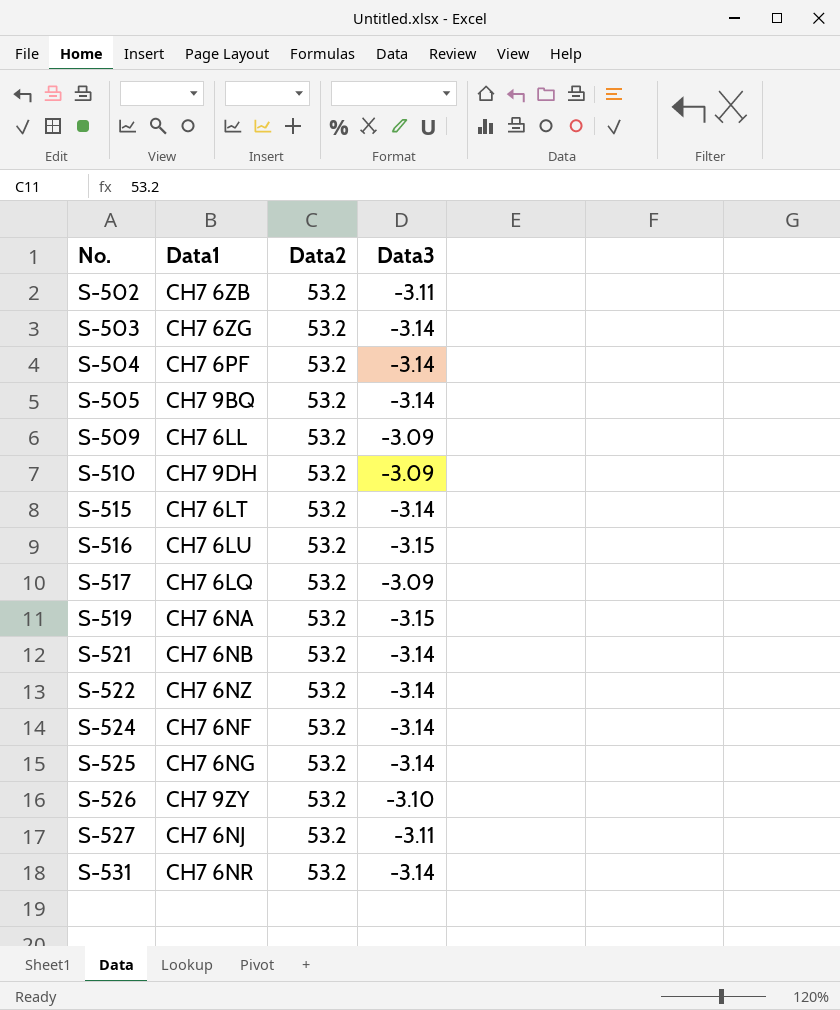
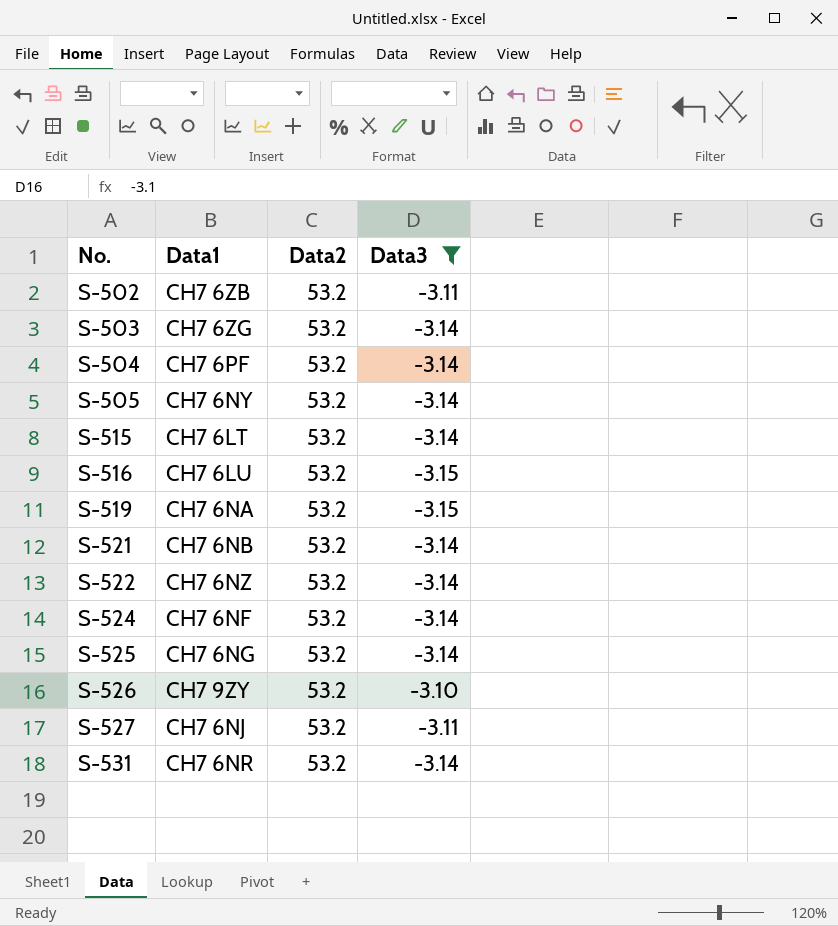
filter: none -> Data3 != -3.09
S-505 | Data1: CH7 9BQ -> CH7 6NY

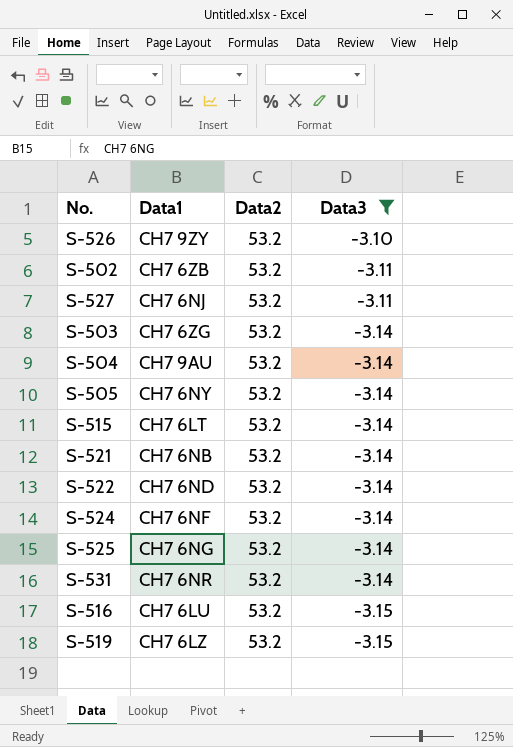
row order: No. ascending -> Data3 descending
S-504 | Data1: CH7 6PF -> CH7 9AU
S-522 | Data1: CH7 6NZ -> CH7 6ND
S-519 | Data1: CH7 6NA -> CH7 6LZ

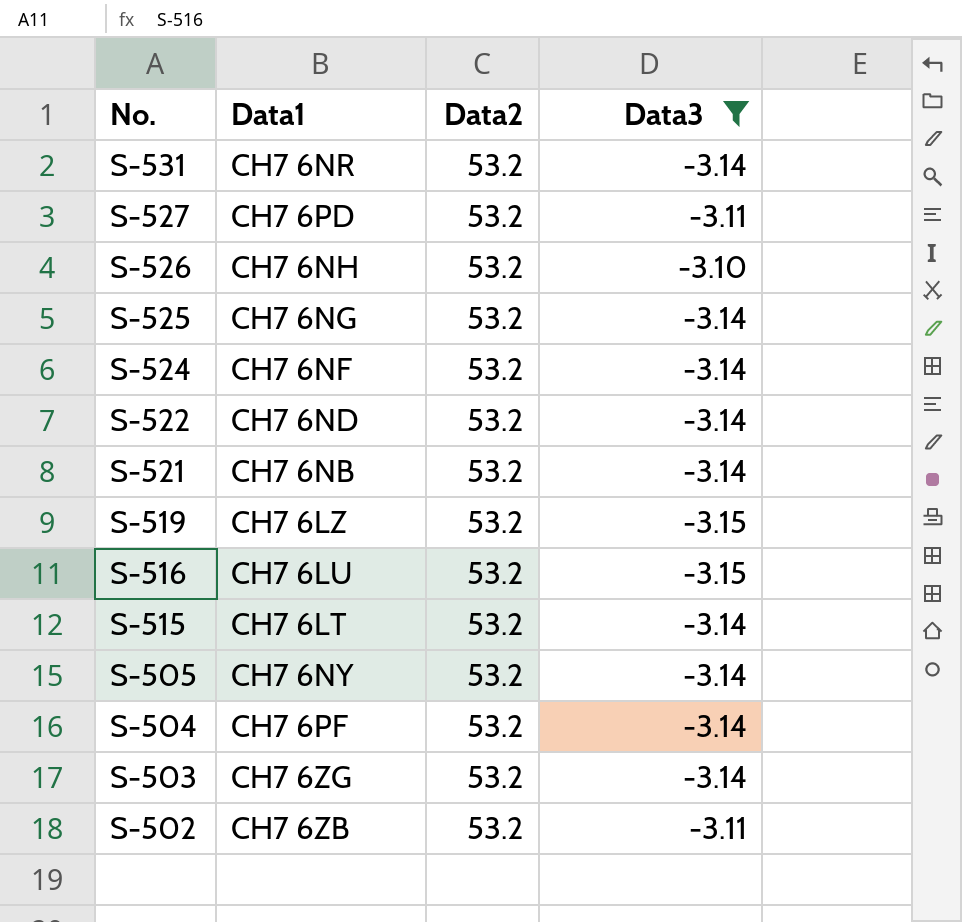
row order: Data3 descending -> No. descending
S-527 | Data1: CH7 6NJ -> CH7 6PD
S-526 | Data1: CH7 9ZY -> CH7 6NH
S-504 | Data1: CH7 9AU -> CH7 6PF

